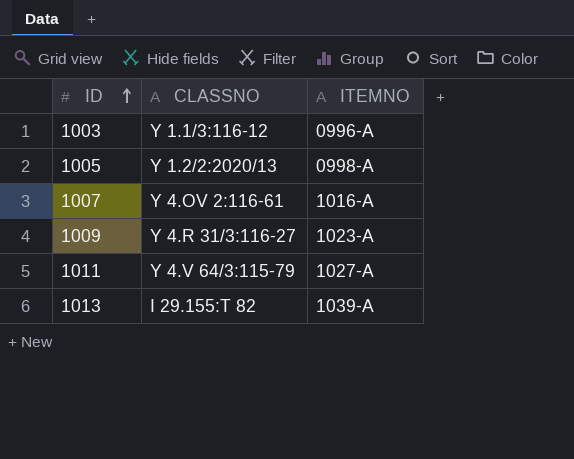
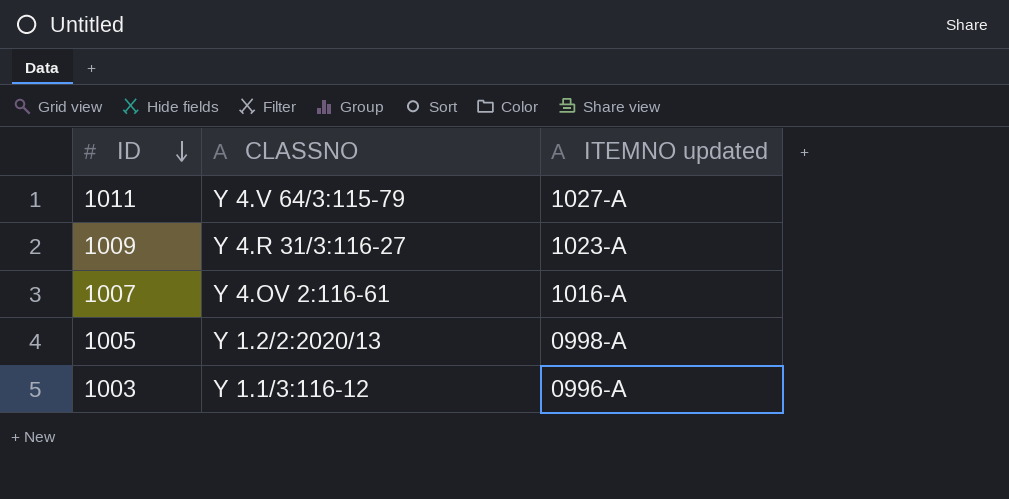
row order: ID ascending -> ID descending
column name: ITEMNO -> ITEMNO updated
row 1013: I 29.155:T 82 | 1039-A -> none

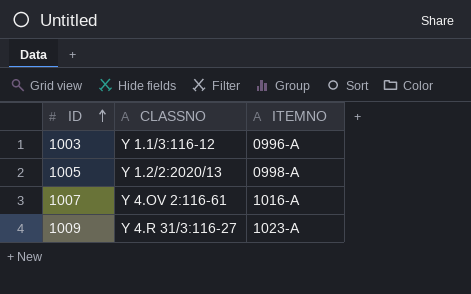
row order: ID descending -> ID ascending
column name: ITEMNO updated -> ITEMNO
row 1011: Y 4.V 64/3:115-79 | 1027-A -> none

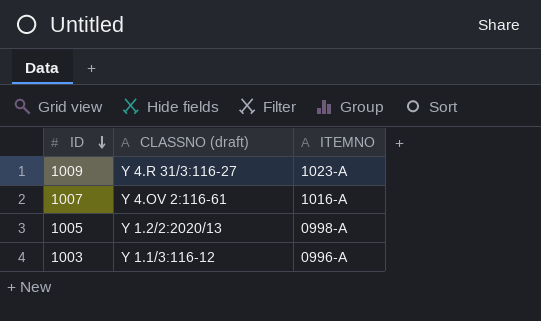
row order: ID ascending -> ID descending
column name: CLASSNO -> CLASSNO (draft)

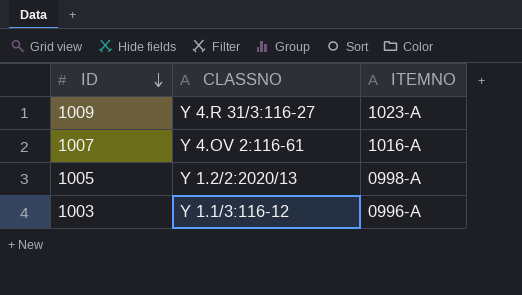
column name: CLASSNO (draft) -> CLASSNO

